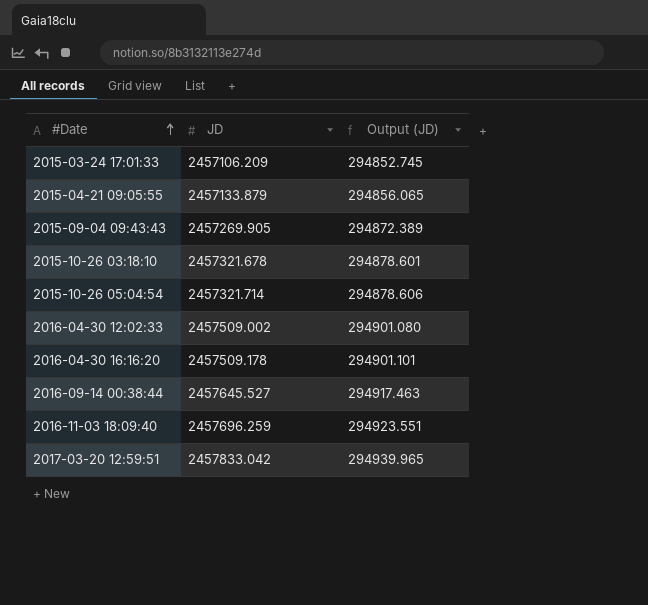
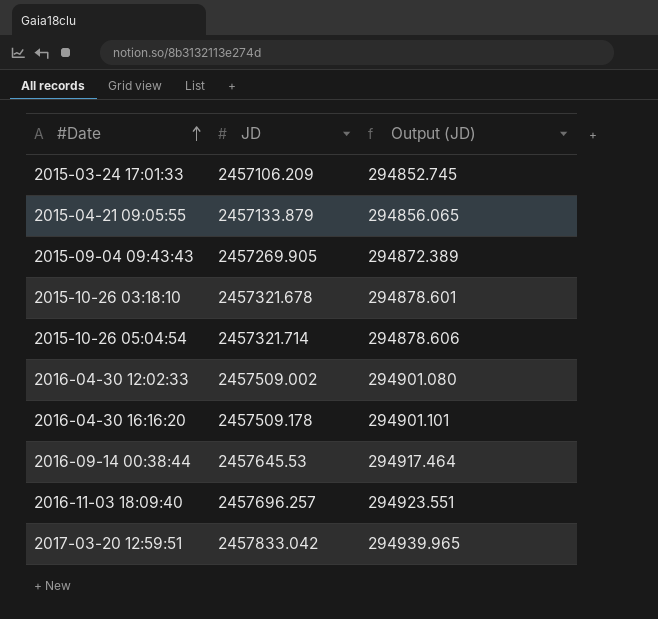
2016-09-14 00:38:44 | JD: 2457645.527 -> 2457645.53
2016-09-14 00:38:44 | Output (JD): 294917.463 -> 294917.464
2016-11-03 18:09:40 | JD: 2457696.259 -> 2457696.257

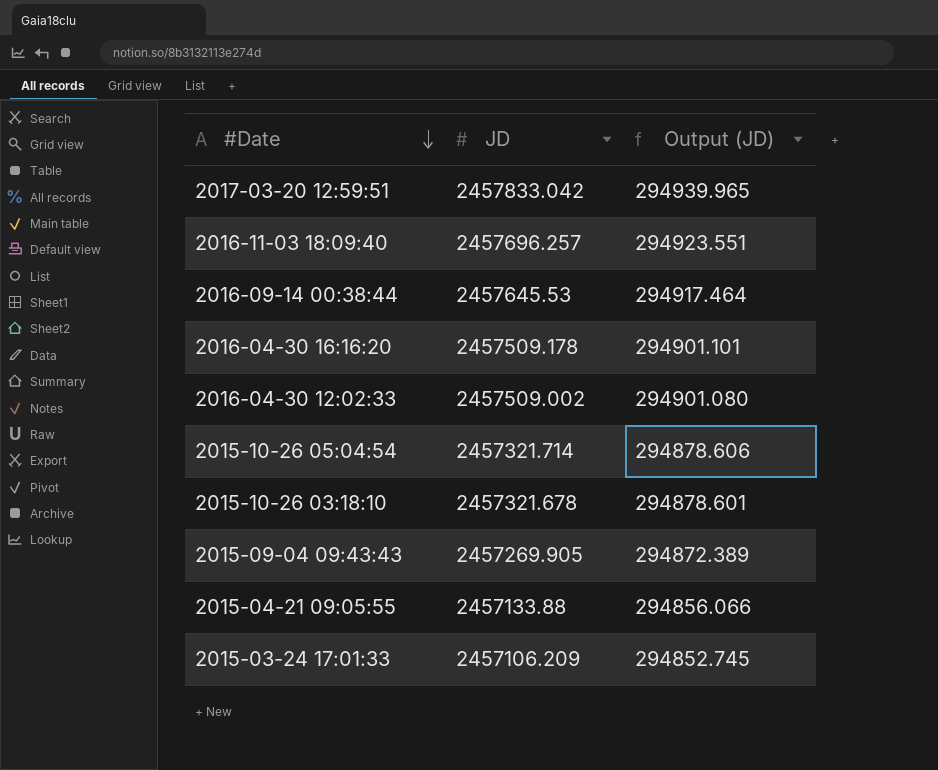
row order: #Date ascending -> #Date descending
2015-04-21 09:05:55 | JD: 2457133.879 -> 2457133.88
2015-04-21 09:05:55 | Output (JD): 294856.065 -> 294856.066

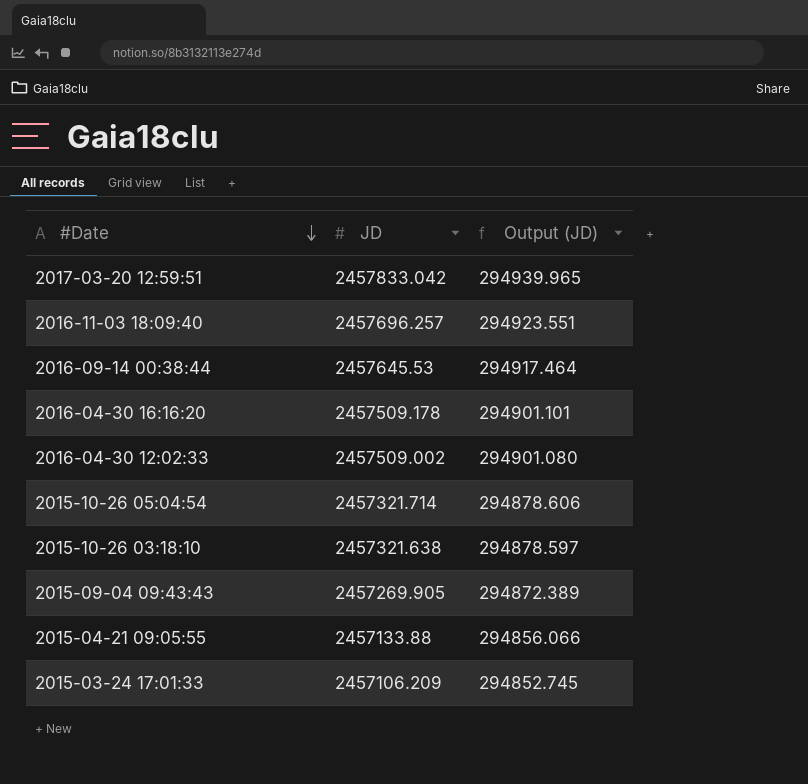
2015-10-26 03:18:10 | JD: 2457321.678 -> 2457321.638
2015-10-26 03:18:10 | Output (JD): 294878.601 -> 294878.597

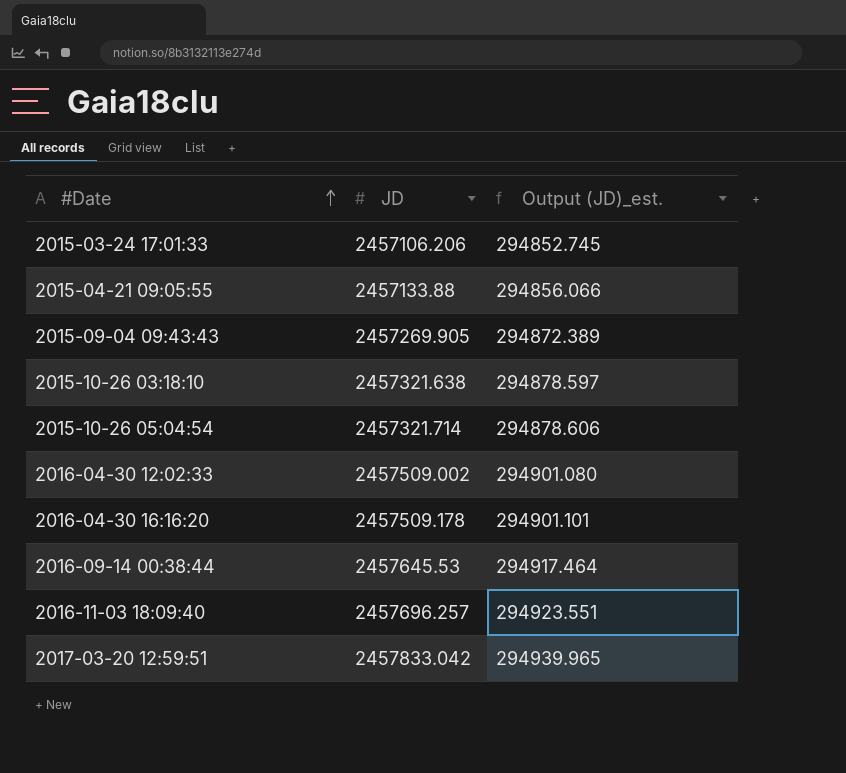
row order: #Date descending -> #Date ascending
column name: Output (JD) -> Output (JD)_est.
2015-03-24 17:01:33 | JD: 2457106.209 -> 2457106.206

